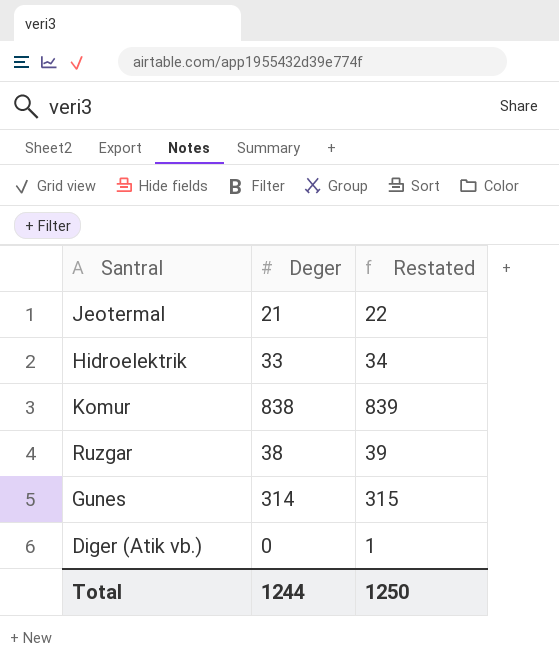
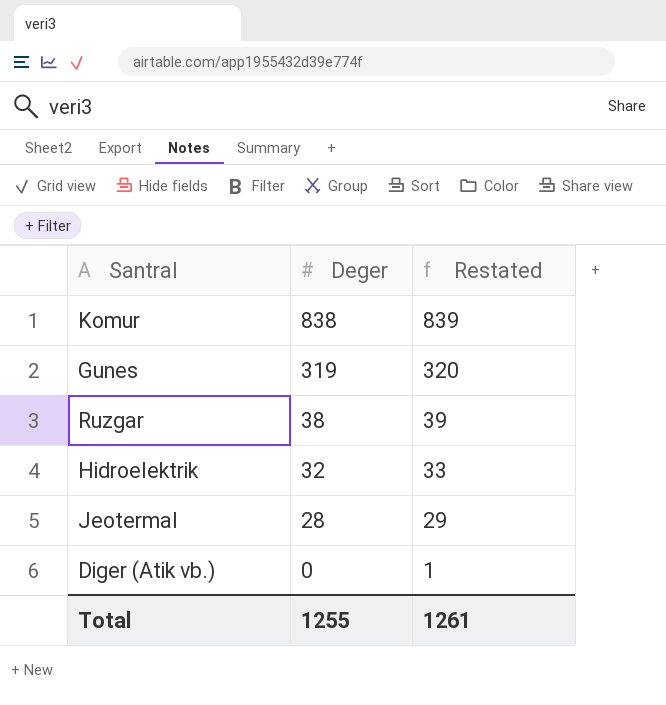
row order: none -> Deger descending
Gunes | Deger: 314 -> 319
Gunes | Restated: 315 -> 320
Hidroelektrik | Deger: 33 -> 32
Hidroelektrik | Restated: 34 -> 33
Jeotermal | Deger: 21 -> 28
Jeotermal | Restated: 22 -> 29
Total | Deger: 1244 -> 1255
Total | Restated: 1250 -> 1261

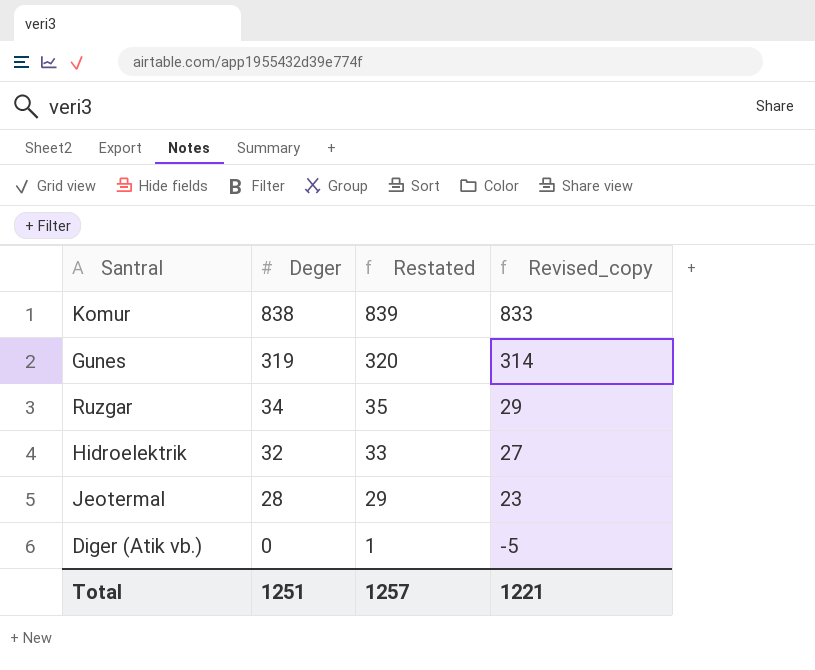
column Revised_copy | formula: none -> [Deger] - 5
Ruzgar | Deger: 38 -> 34
Ruzgar | Restated: 39 -> 35
Total | Deger: 1255 -> 1251
Total | Restated: 1261 -> 1257

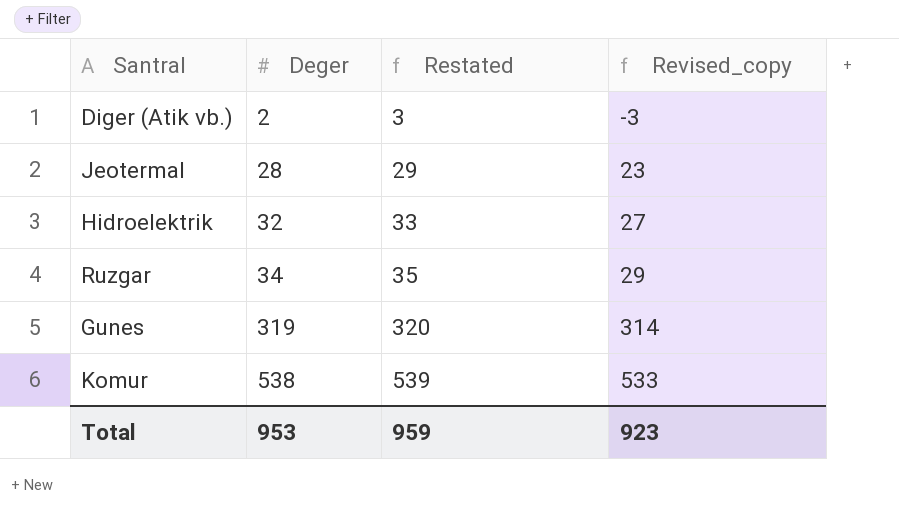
row order: Deger descending -> Deger ascending
Diger (Atik vb.) | Deger: 0 -> 2
Diger (Atik vb.) | Restated: 1 -> 3
Diger (Atik vb.) | Revised_copy: -5 -> -3
Komur | Deger: 838 -> 538
Komur | Restated: 839 -> 539
Komur | Revised_copy: 833 -> 533
Total | Deger: 1251 -> 953
Total | Restated: 1257 -> 959
Total | Revised_copy: 1221 -> 923

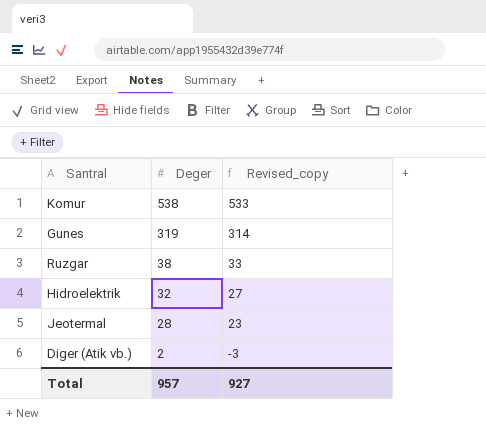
row order: Deger ascending -> Deger descending
column Restated | formula: [Deger] + 1 -> none
Ruzgar | Deger: 34 -> 38
Ruzgar | Revised_copy: 29 -> 33
Total | Deger: 953 -> 957
Total | Revised_copy: 923 -> 927

